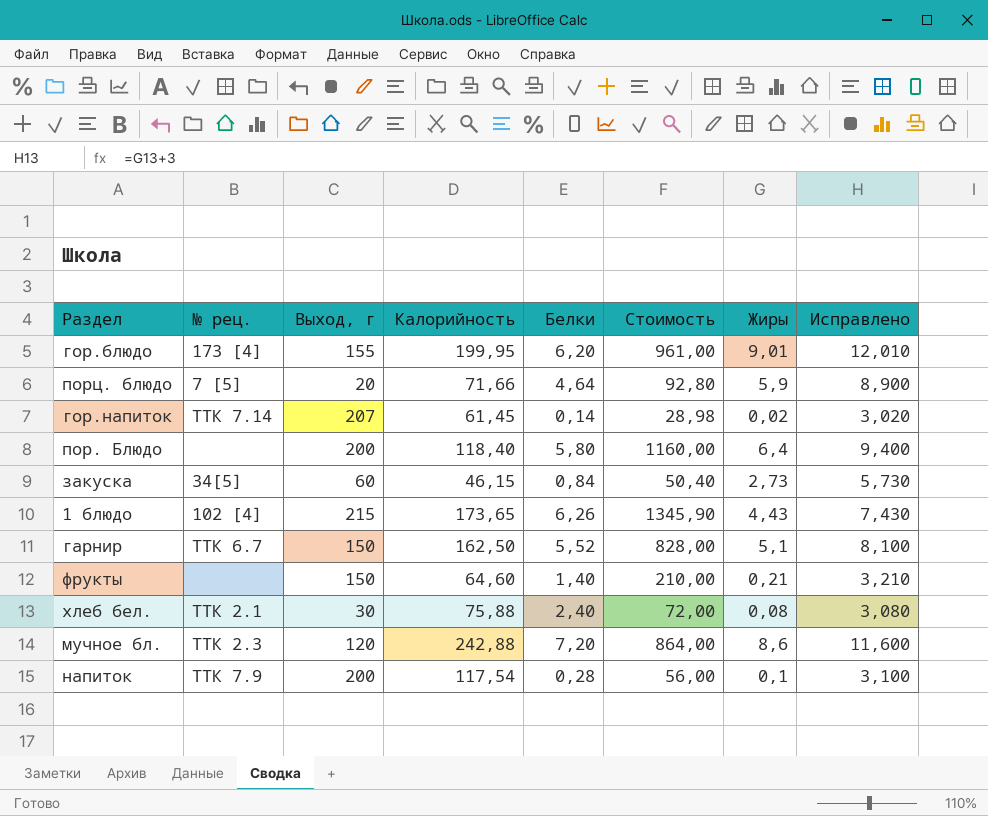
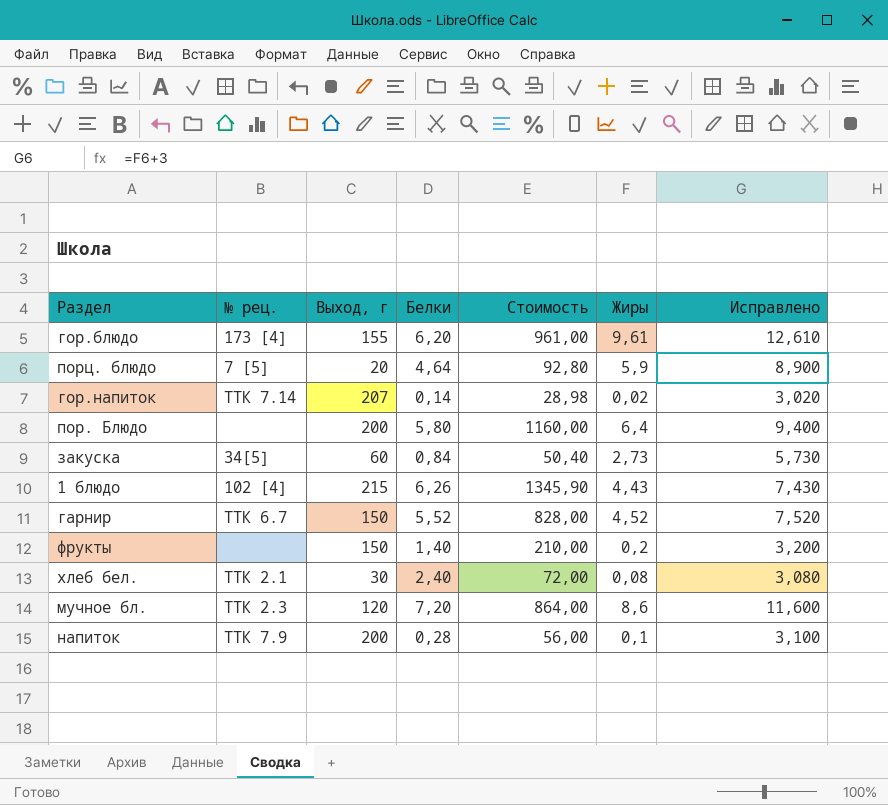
column Калорийность | position: 4 -> none
гор.блюдо | Жиры: 9,01 -> 9,61
гор.блюдо | Исправлено: 12,010 -> 12,610
гарнир | Жиры: 5,1 -> 4,52
гарнир | Исправлено: 8,100 -> 7,520
фрукты | Жиры: 0,21 -> 0,2
фрукты | Исправлено: 3,210 -> 3,200

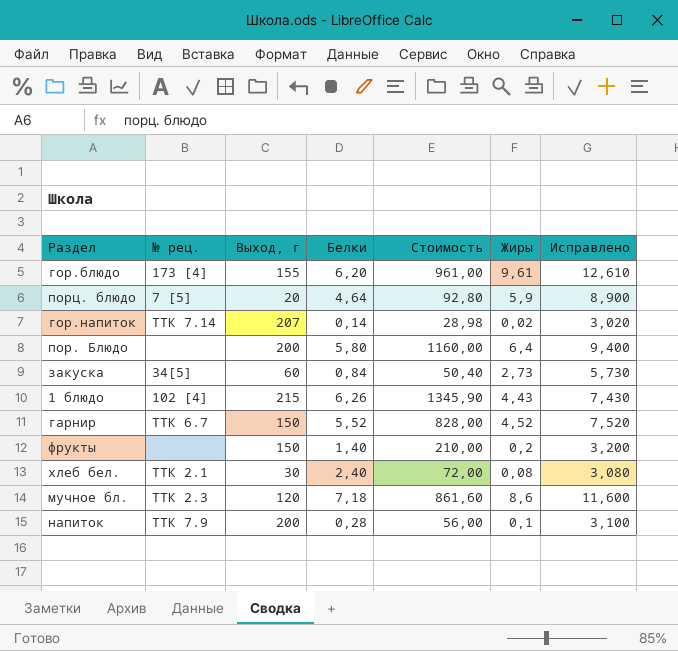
мучное бл. | Белки: 7,20 -> 7,18
мучное бл. | Стоимость: 864,00 -> 861,60

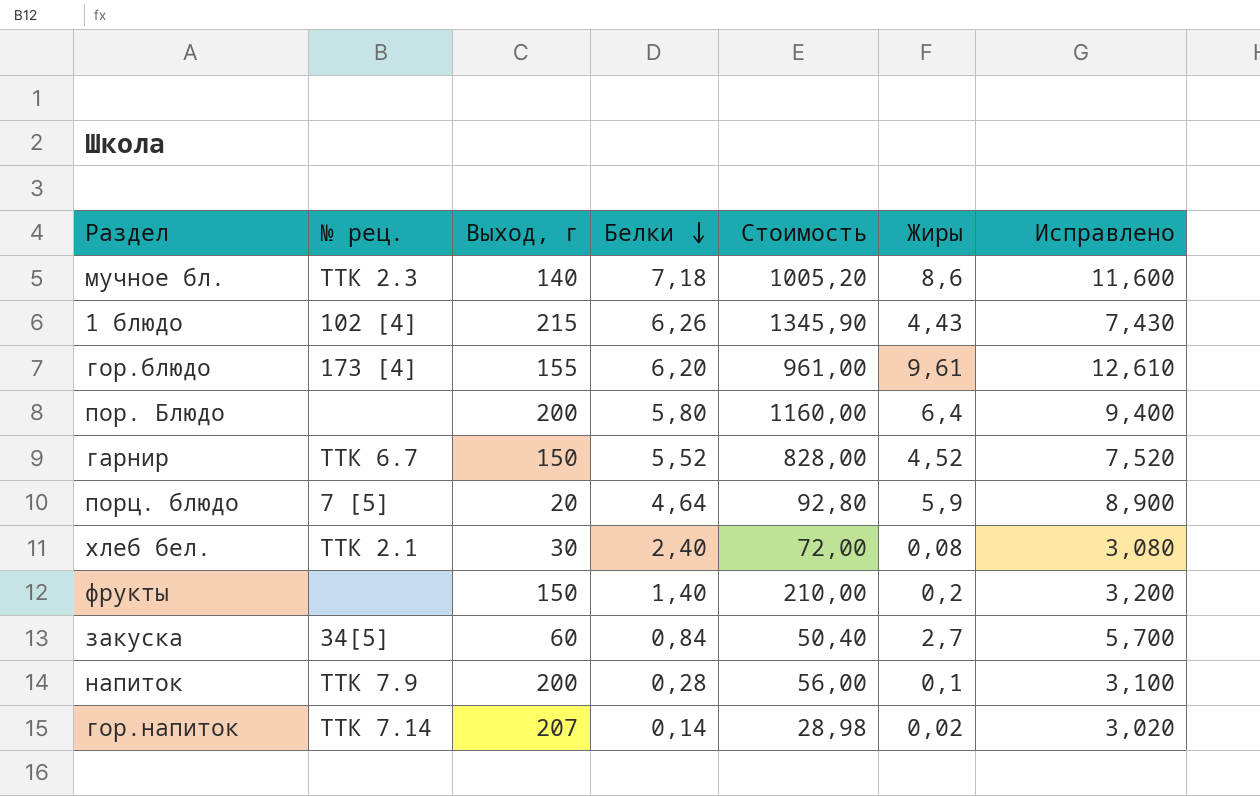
row order: none -> Белки descending
мучное бл. | Выход, г: 120 -> 140
мучное бл. | Стоимость: 861,60 -> 1005,20
закуска | Жиры: 2,73 -> 2,7
закуска | Исправлено: 5,730 -> 5,700

